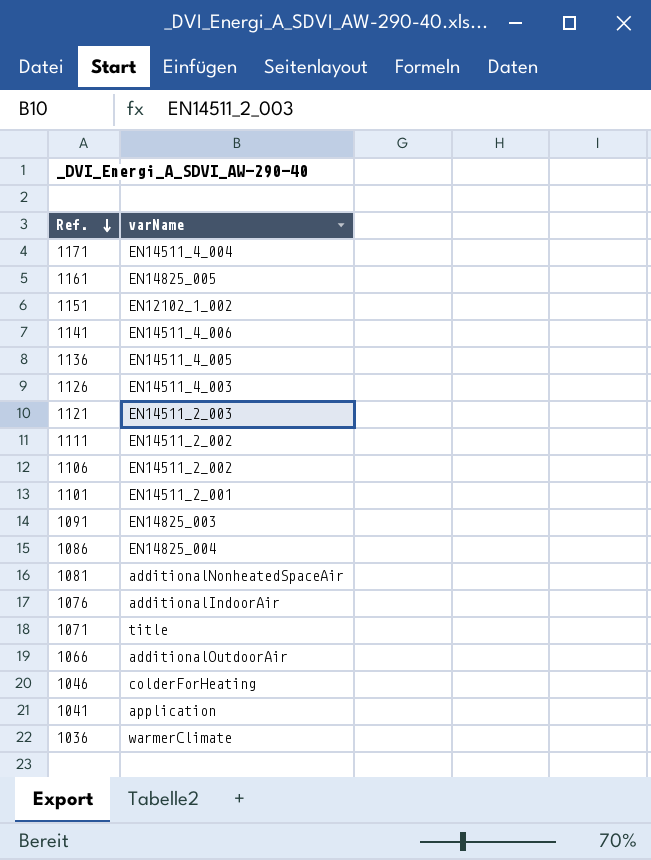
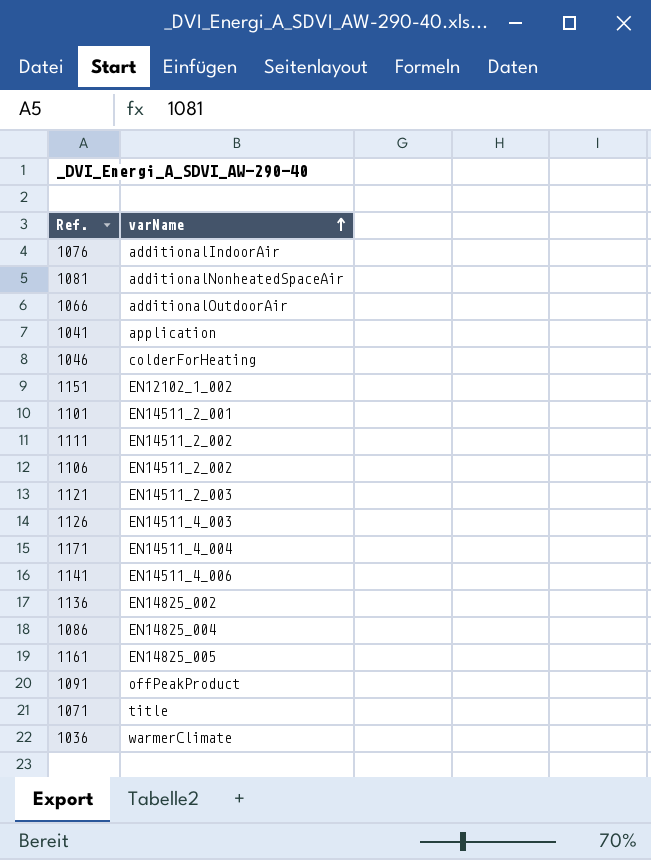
row order: Ref. descending -> varName ascending
1136 | varName: EN14511_4_005 -> EN14825_002
1091 | varName: EN14825_003 -> offPeakProduct

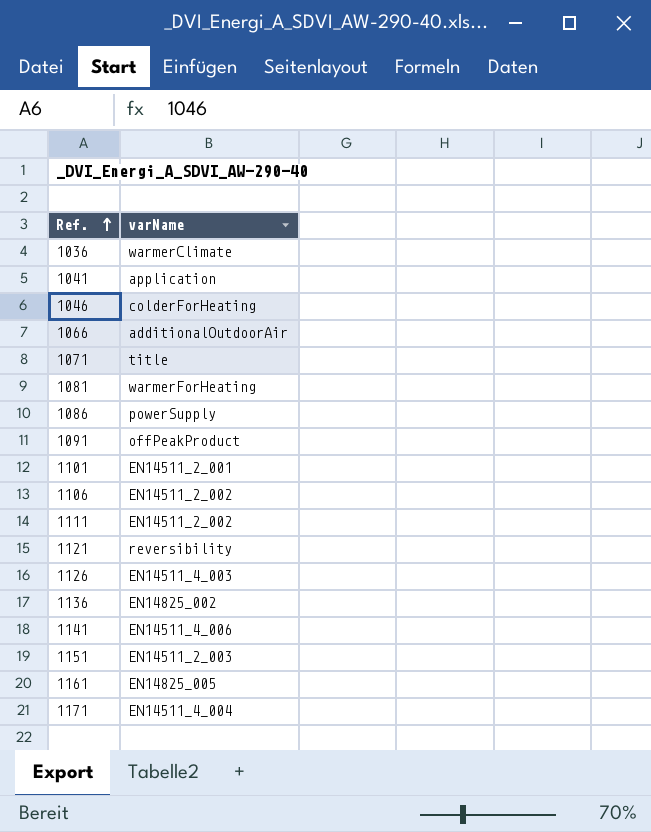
row order: varName ascending -> Ref. ascending
row 1076: additionalIndoorAir -> none
1081 | varName: additionalNonheatedSpaceAir -> warmerForHeating
1086 | varName: EN14825_004 -> powerSupply
1121 | varName: EN14511_2_003 -> reversibility
1151 | varName: EN12102_1_002 -> EN14511_2_003

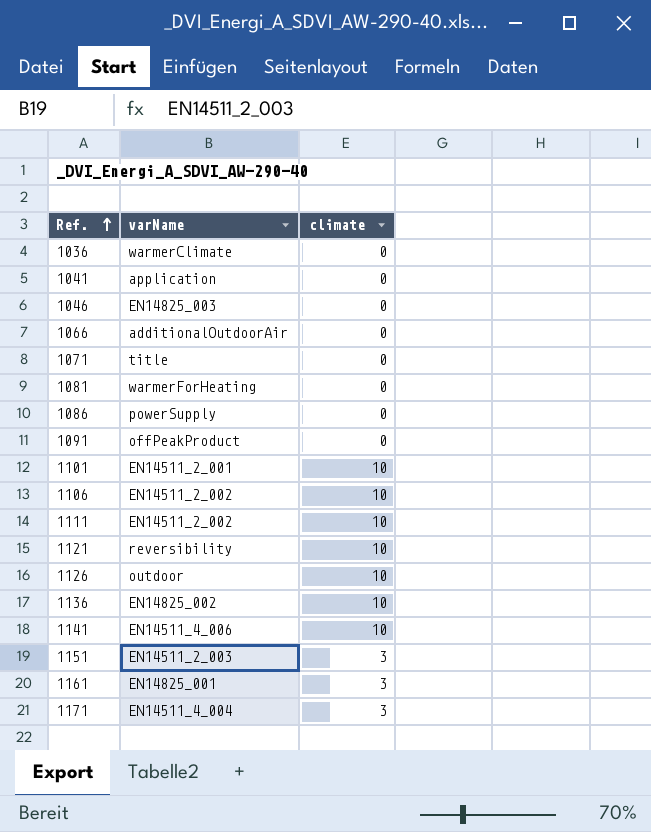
column climate | position: none -> 3
1046 | varName: colderForHeating -> EN14825_003
1126 | varName: EN14511_4_003 -> outdoor
1161 | varName: EN14825_005 -> EN14825_001

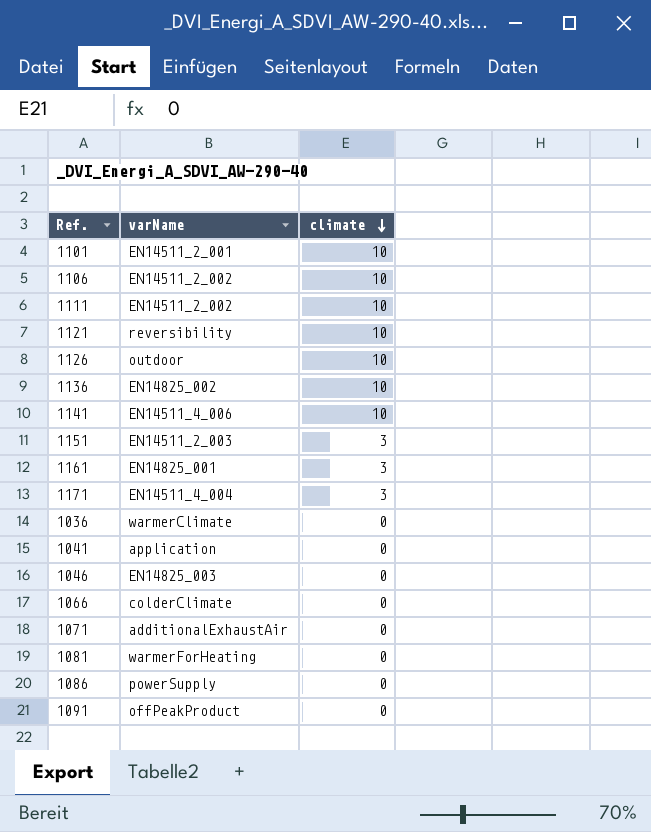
row order: Ref. ascending -> climate descending
1066 | varName: additionalOutdoorAir -> colderClimate
1071 | varName: title -> additionalExhaustAir

